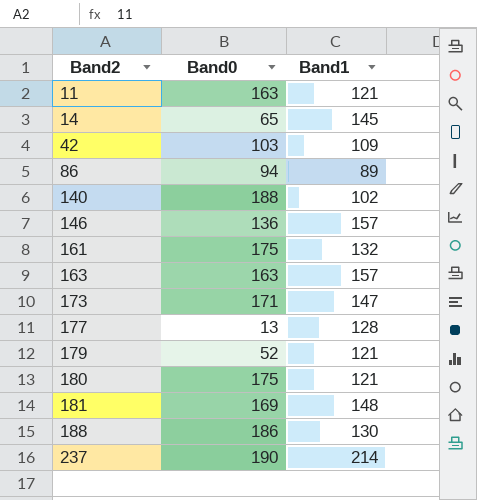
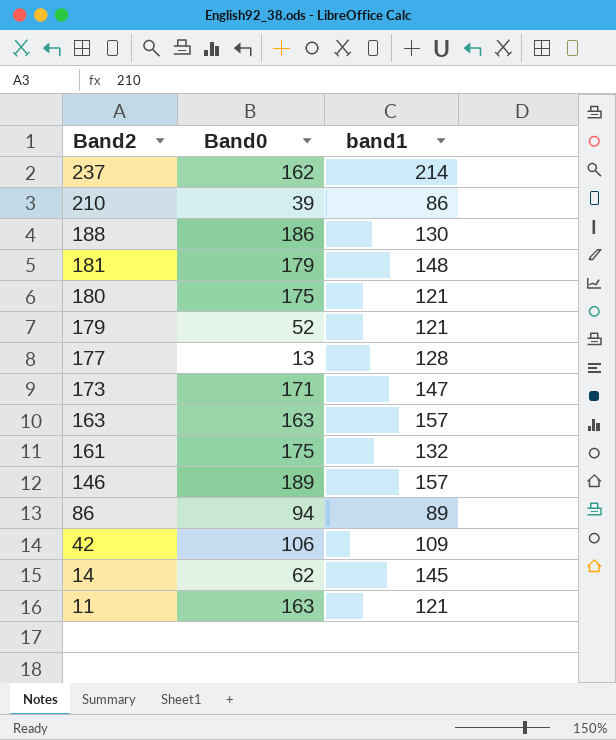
row order: Band2 ascending -> Band2 descending
column name: Band1 -> band1
row 140: 188 | 102 -> none
237 | Band0: 190 -> 162
row 210: none -> 39 | 86
181 | Band0: 169 -> 179
146 | Band0: 136 -> 189
42 | Band0: 103 -> 106
14 | Band0: 65 -> 62

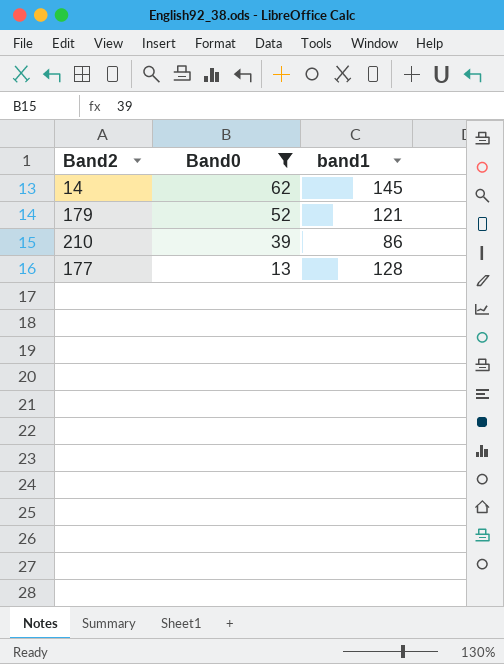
filter: none -> Band0 <= 62
row order: Band2 descending -> Band0 descending

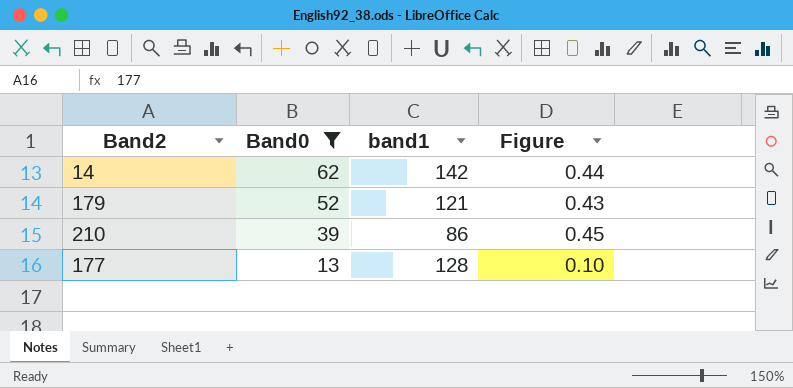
column Figure | formula: none -> [Band0] / [band1]
14 | band1: 145 -> 142

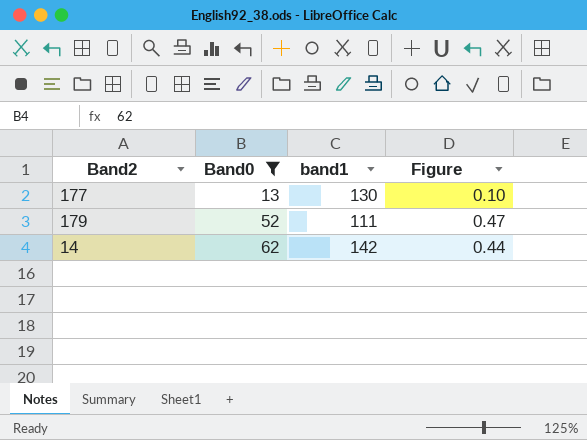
row order: Band0 descending -> Band0 ascending
row 210: 39 | 86 | 0.45 -> none
177 | band1: 128 -> 130
179 | band1: 121 -> 111
179 | Figure: 0.43 -> 0.47

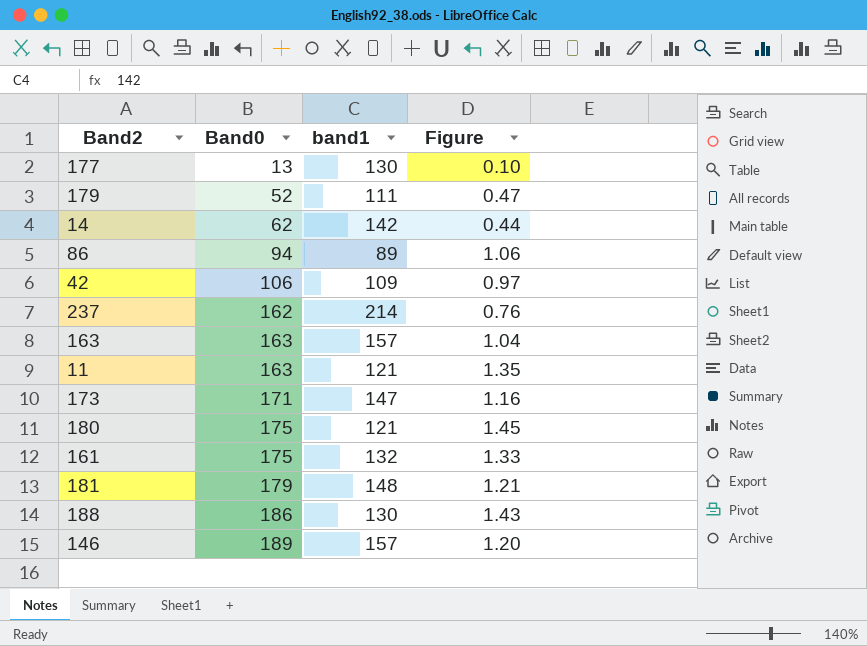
filter: Band0 <= 62 -> none

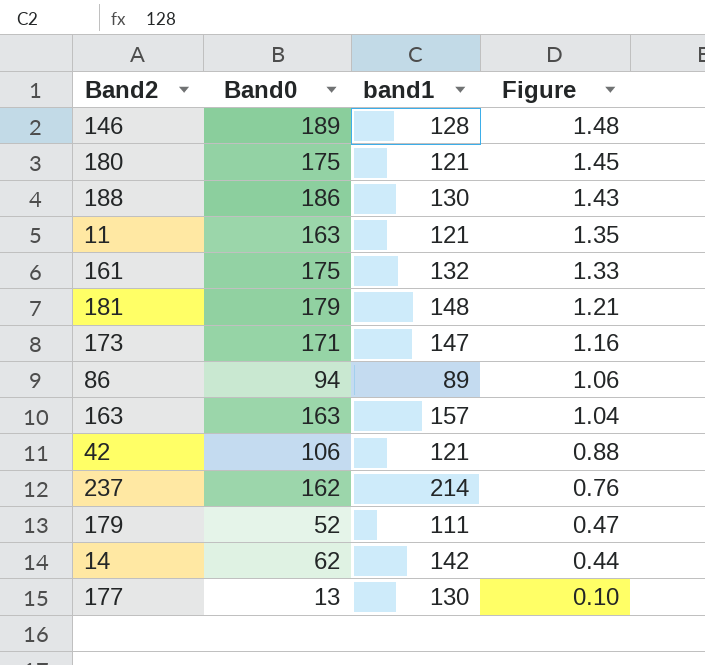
row order: Band0 ascending -> Figure descending
146 | band1: 157 -> 128
146 | Figure: 1.20 -> 1.48
42 | band1: 109 -> 121
42 | Figure: 0.97 -> 0.88

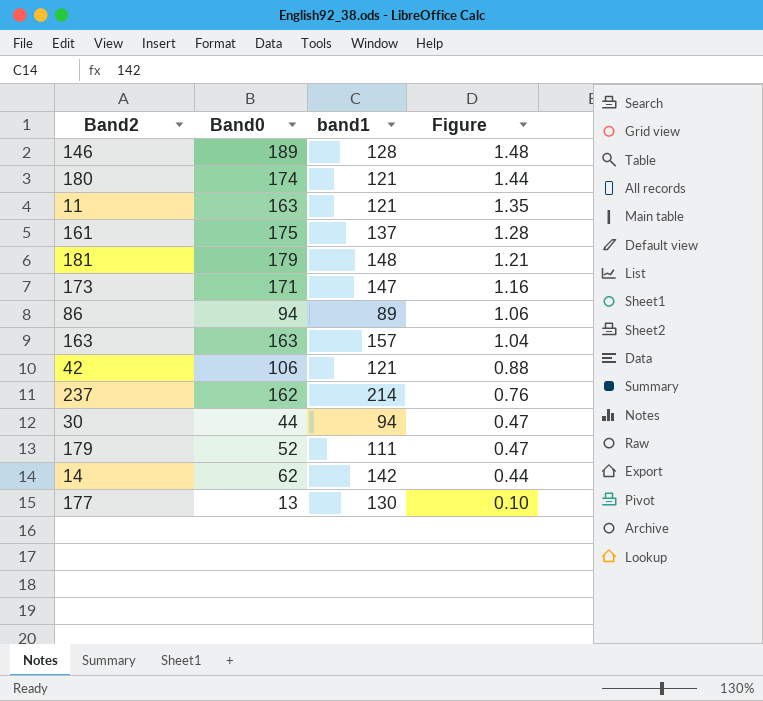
row 188: 186 | 130 | 1.43 -> none
180 | Band0: 175 -> 174
180 | Figure: 1.45 -> 1.44
161 | band1: 132 -> 137
161 | Figure: 1.33 -> 1.28
row 30: none -> 44 | 94 | 0.47

